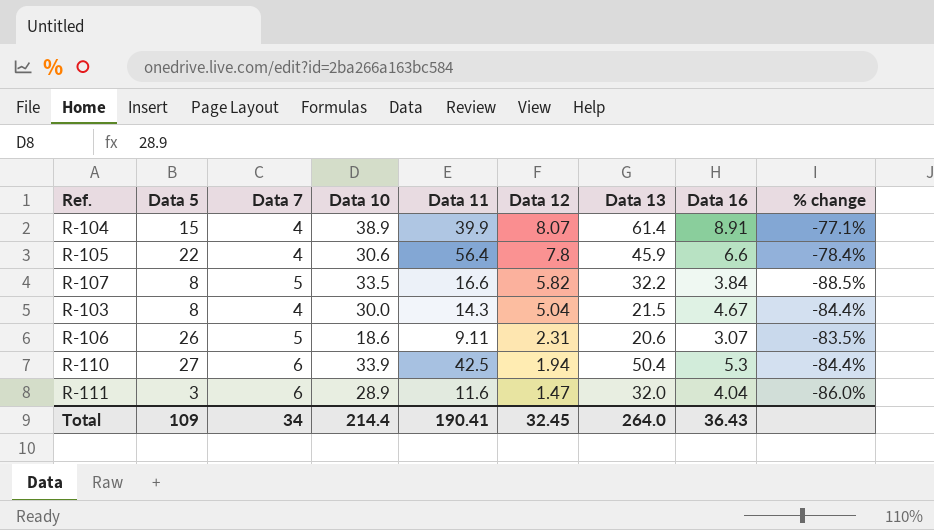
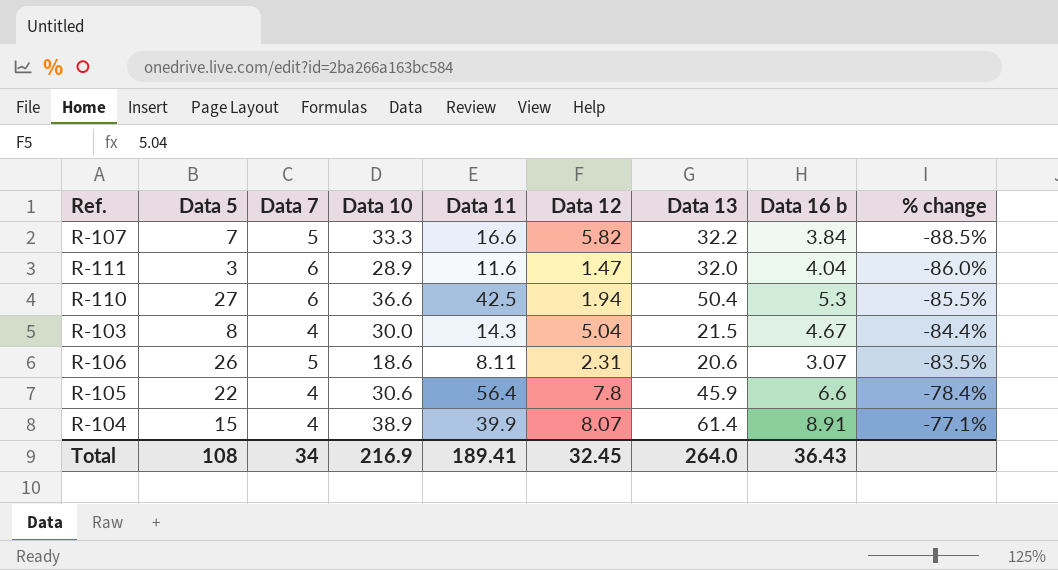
row order: Data 12 descending -> % change ascending
column name: Data 16 -> Data 16 b
R-107 | Data 5: 8 -> 7
R-107 | Data 10: 33.5 -> 33.3
R-110 | Data 10: 33.9 -> 36.6
R-110 | % change: -84.4% -> -85.5%
R-106 | Data 11: 9.11 -> 8.11
Total | Data 5: 109 -> 108
Total | Data 10: 214.4 -> 216.9
Total | Data 11: 190.41 -> 189.41

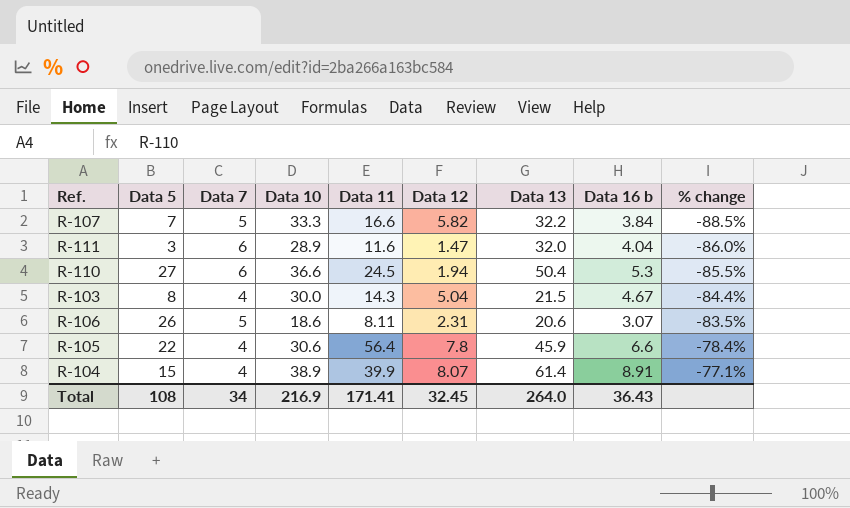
R-110 | Data 11: 42.5 -> 24.5
Total | Data 11: 189.41 -> 171.41

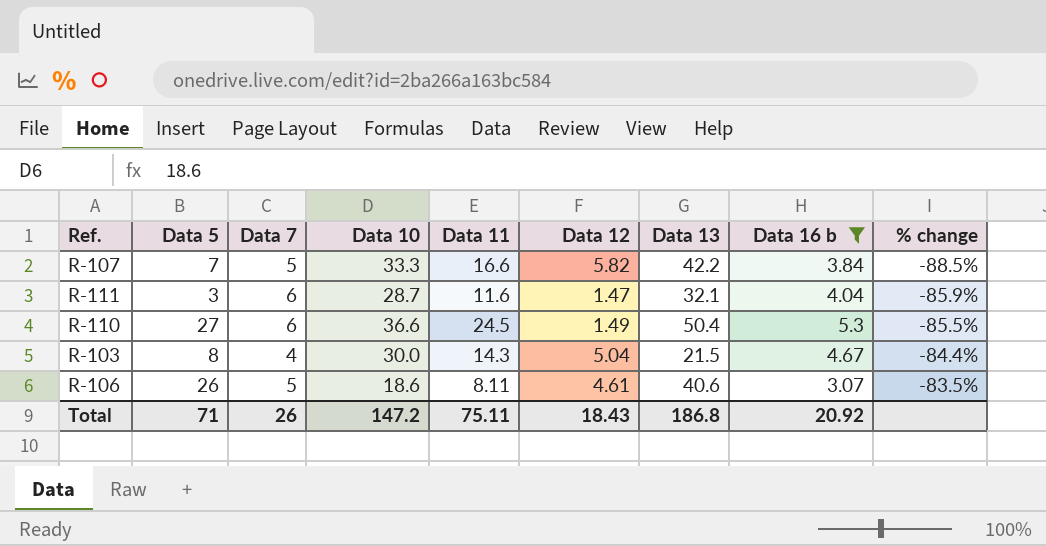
filter: none -> Data 16 b <= 5.3
R-107 | Data 13: 32.2 -> 42.2
R-111 | Data 10: 28.9 -> 28.7
R-111 | Data 13: 32.0 -> 32.1
R-111 | % change: -86.0% -> -85.9%
R-110 | Data 12: 1.94 -> 1.49
R-106 | Data 12: 2.31 -> 4.61
R-106 | Data 13: 20.6 -> 40.6
Total | Data 5: 108 -> 71
Total | Data 7: 34 -> 26
Total | Data 10: 216.9 -> 147.2
Total | Data 11: 171.41 -> 75.11
Total | Data 12: 32.45 -> 18.43
Total | Data 13: 264.0 -> 186.8
Total | Data 16 b: 36.43 -> 20.92

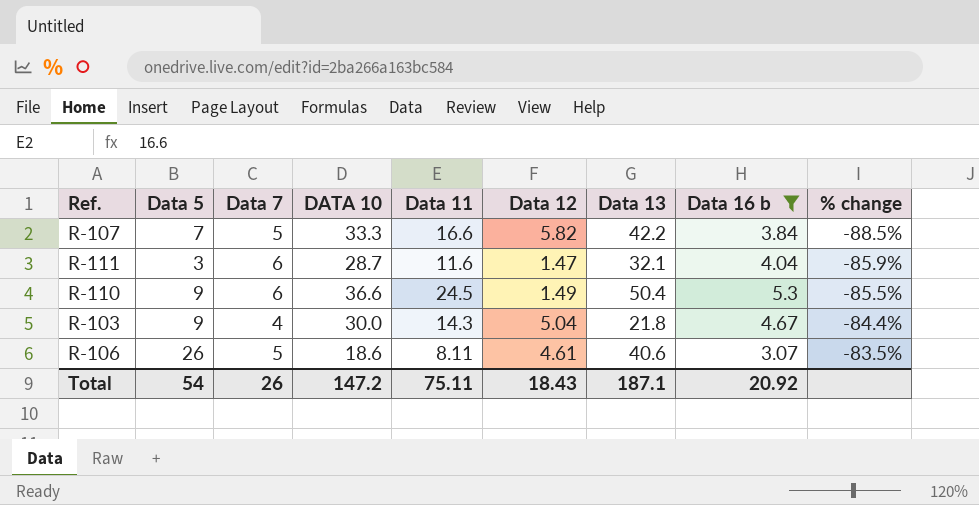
column name: Data 10 -> DATA 10
R-110 | Data 5: 27 -> 9
R-103 | Data 5: 8 -> 9
R-103 | Data 13: 21.5 -> 21.8
Total | Data 5: 71 -> 54
Total | Data 13: 186.8 -> 187.1

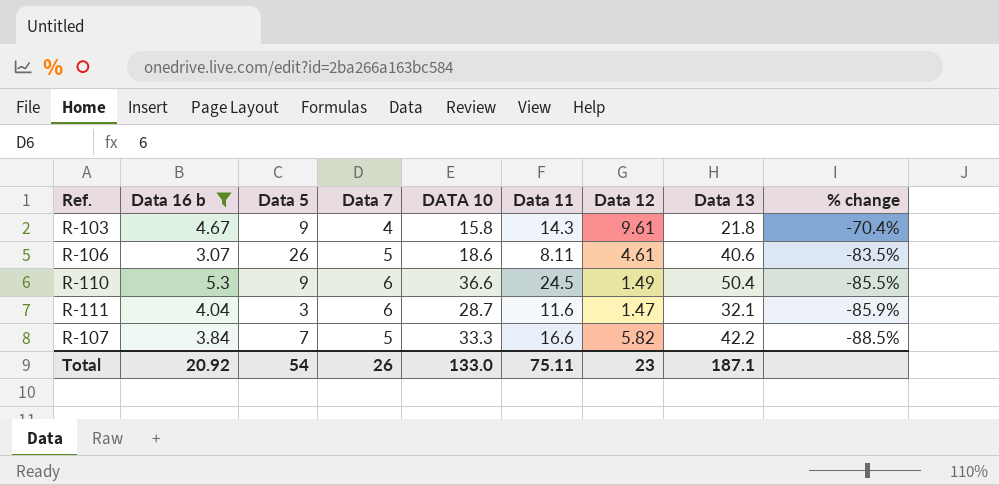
row order: % change ascending -> % change descending
column Data 16 b | position: 8 -> 2
R-103 | DATA 10: 30.0 -> 15.8
R-103 | Data 12: 5.04 -> 9.61
R-103 | % change: -84.4% -> -70.4%
Total | DATA 10: 147.2 -> 133.0
Total | Data 12: 18.43 -> 23

